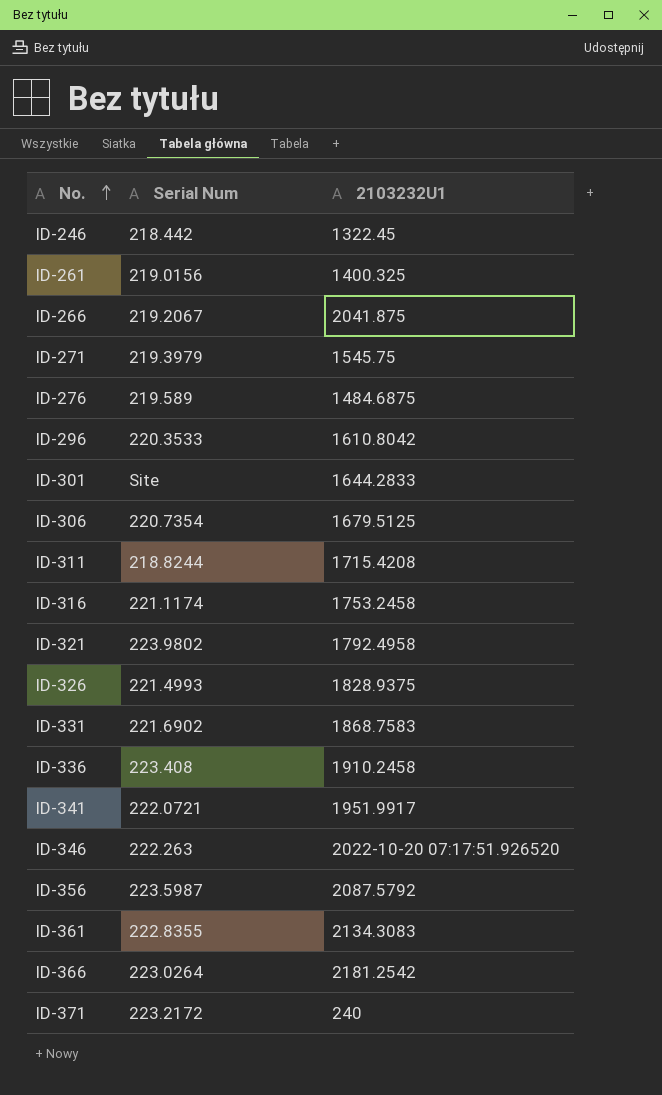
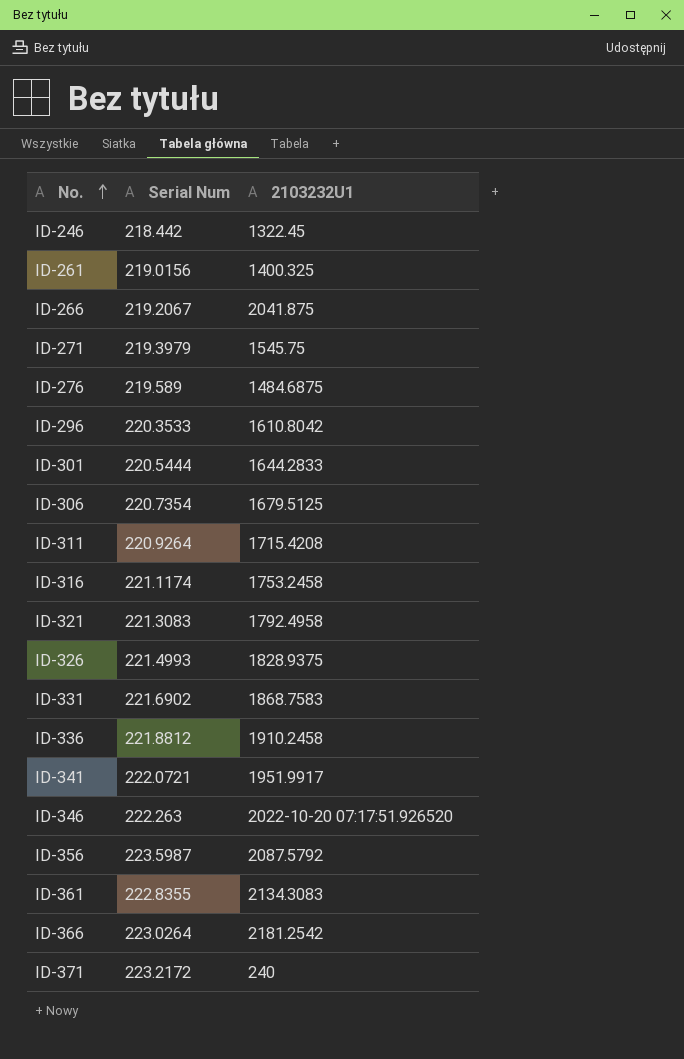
ID-301 | Serial Num: Site -> 220.5444
ID-311 | Serial Num: 218.8244 -> 220.9264
ID-321 | Serial Num: 223.9802 -> 221.3083
ID-336 | Serial Num: 223.408 -> 221.8812

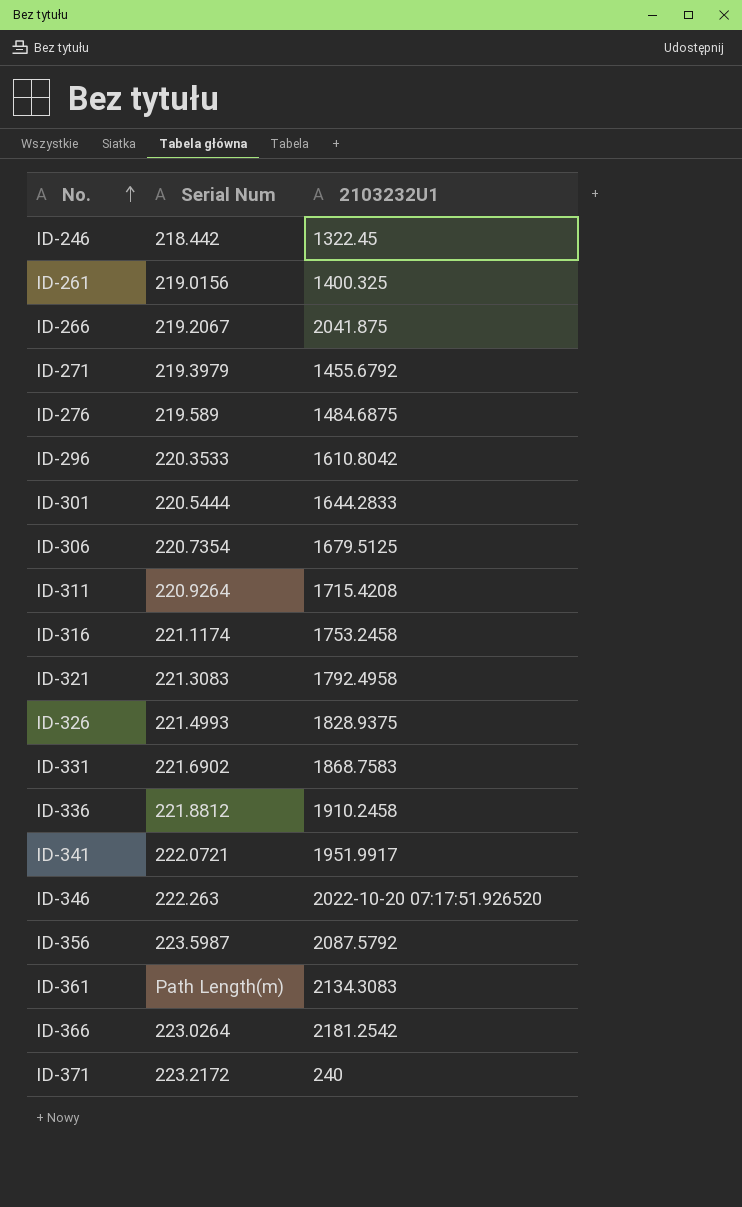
ID-271 | 2103232U1: 1545.75 -> 1455.6792
ID-361 | Serial Num: 222.8355 -> Path Length(m)

